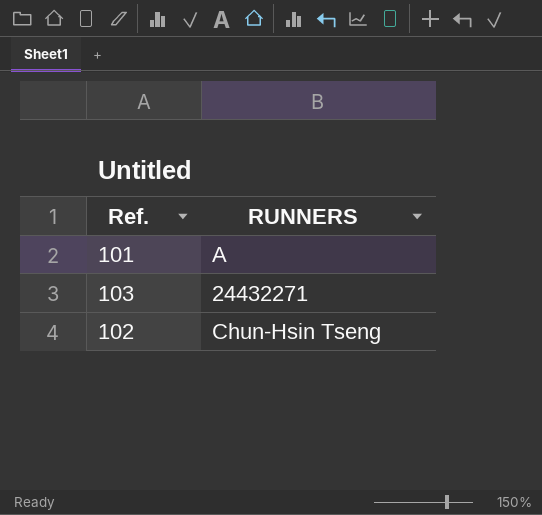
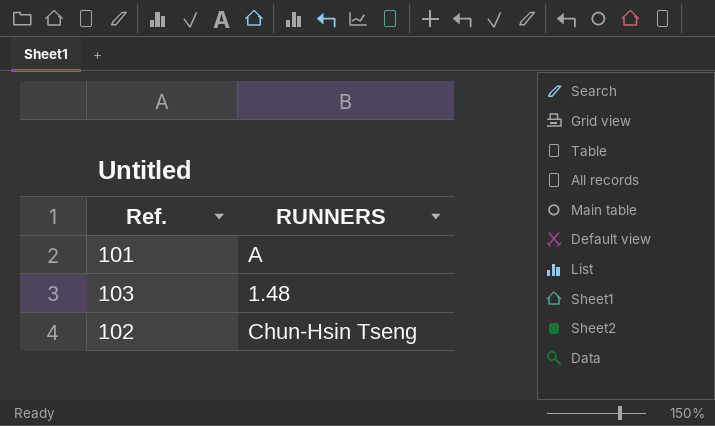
103 | RUNNERS: 24432271 -> 1.48

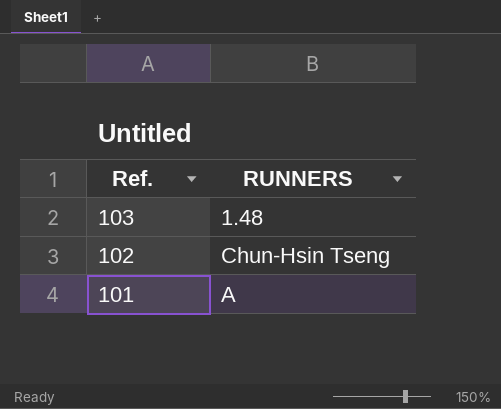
row order: none -> Ref. descending

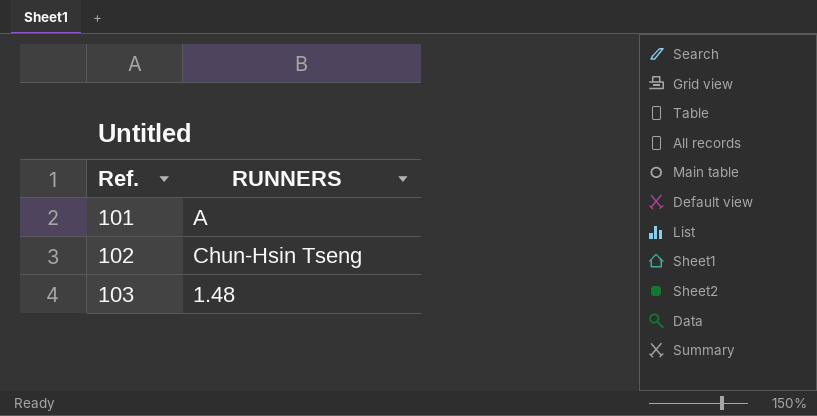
row order: Ref. descending -> Ref. ascending

